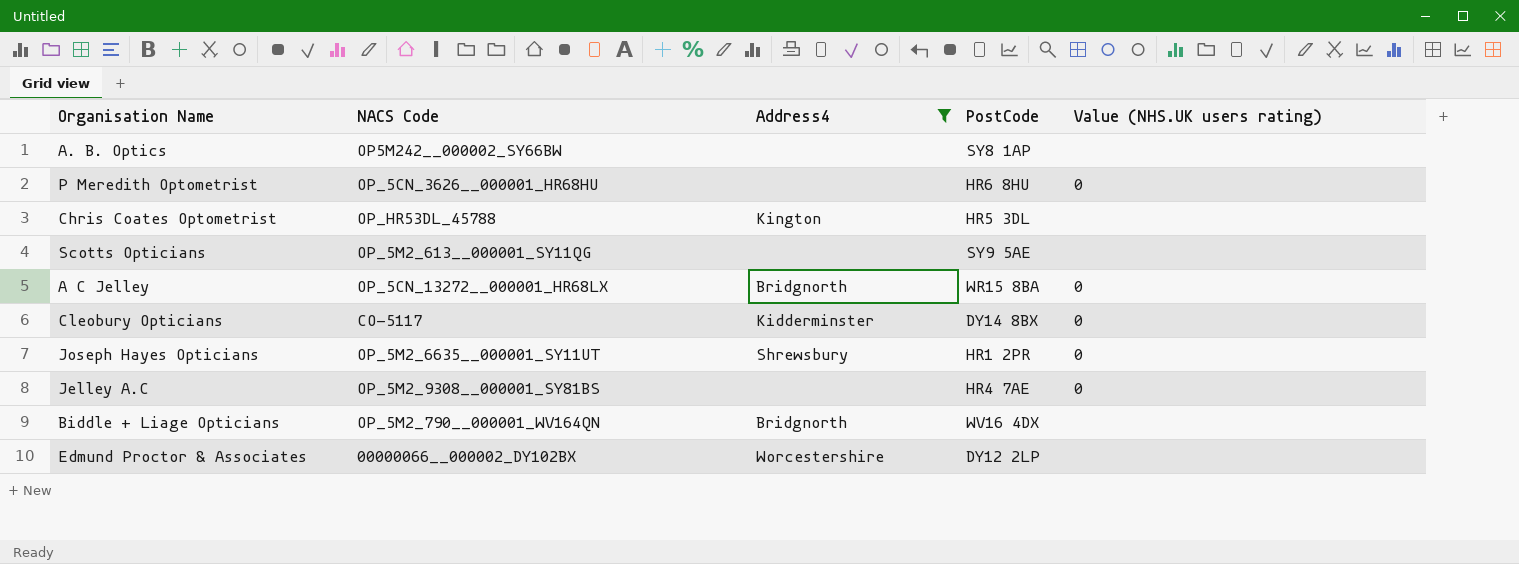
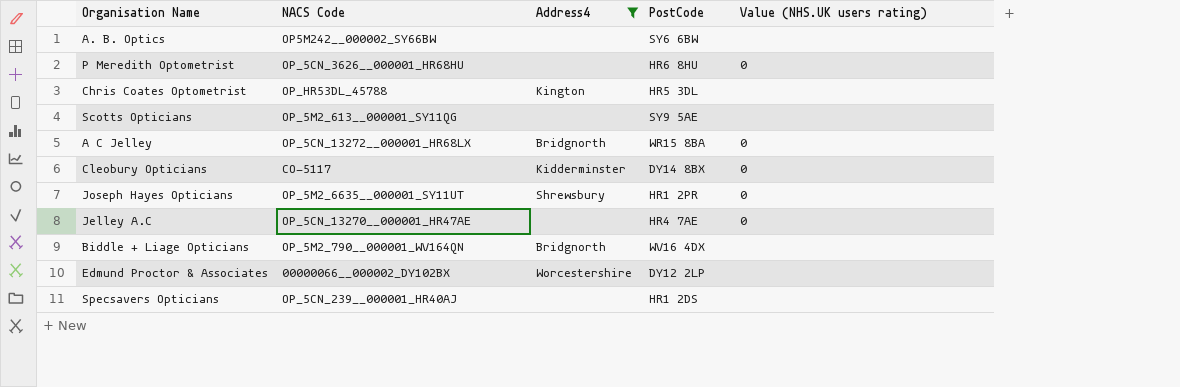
A. B. Optics | PostCode: SY8 1AP -> SY6 6BW
Jelley A.C | NACS Code: OP_5M2_9308__000001_SY81BS -> OP_5CN_13270__000001_HR47AE
row Specsavers Opticians: none -> OP_5CN_239__000001_HR40AJ | none | HR1 2DS | none

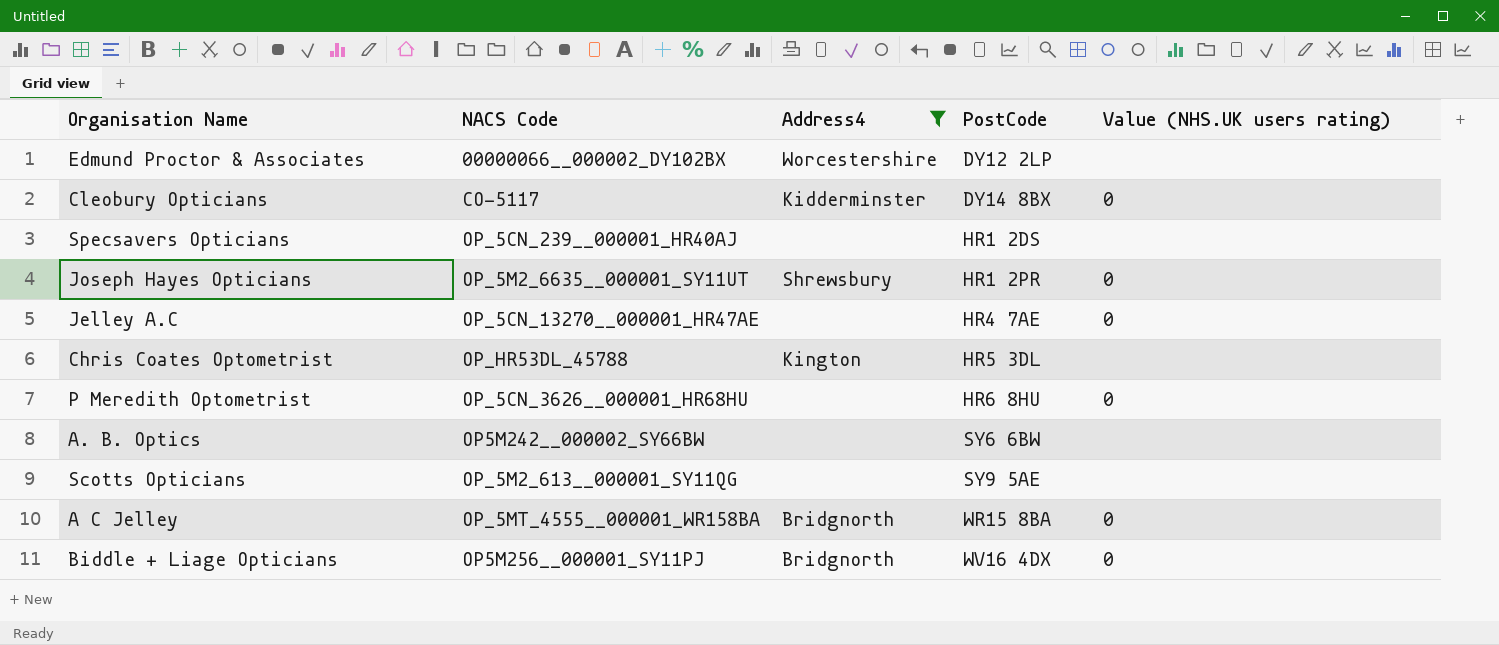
row order: none -> PostCode ascending
A C Jelley | NACS Code: OP_5CN_13272__000001_HR68LX -> OP_5MT_4555__000001_WR158BA
Biddle + Liage Opticians | NACS Code: OP_5M2_790__000001_WV164QN -> OP5M256__000001_SY11PJ
Biddle + Liage Opticians | Value (NHS.UK users rating): none -> 0

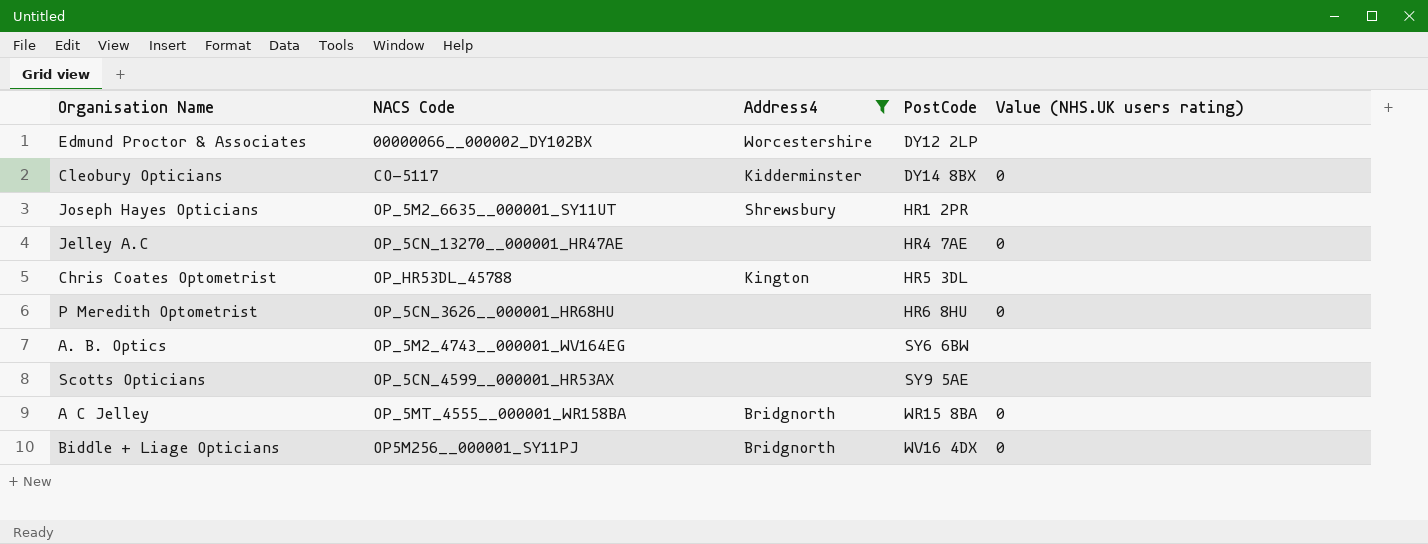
row Specsavers Opticians: OP_5CN_239__000001_HR40AJ | none | HR1 2DS | none -> none
Joseph Hayes Opticians | Value (NHS.UK users rating): 0 -> none
A. B. Optics | NACS Code: OP5M242__000002_SY66BW -> OP_5M2_4743__000001_WV164EG
Scotts Opticians | NACS Code: OP_5M2_613__000001_SY11QG -> OP_5CN_4599__000001_HR53AX

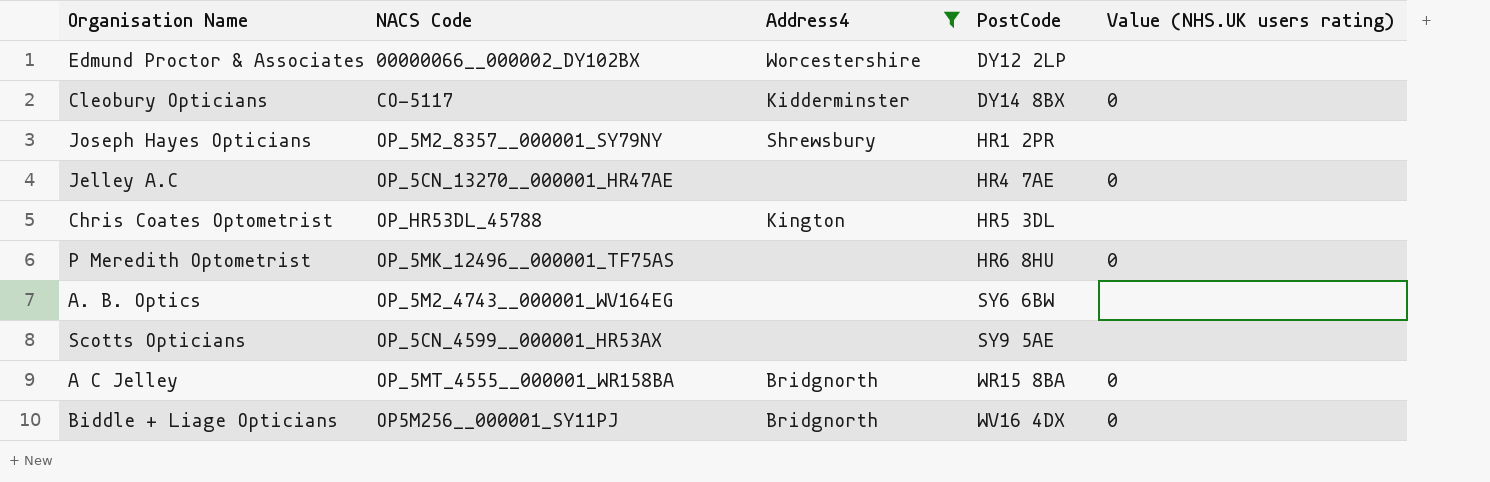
Joseph Hayes Opticians | NACS Code: OP_5M2_6635__000001_SY11UT -> OP_5M2_8357__000001_SY79NY
P Meredith Optometrist | NACS Code: OP_5CN_3626__000001_HR68HU -> OP_5MK_12496__000001_TF75AS

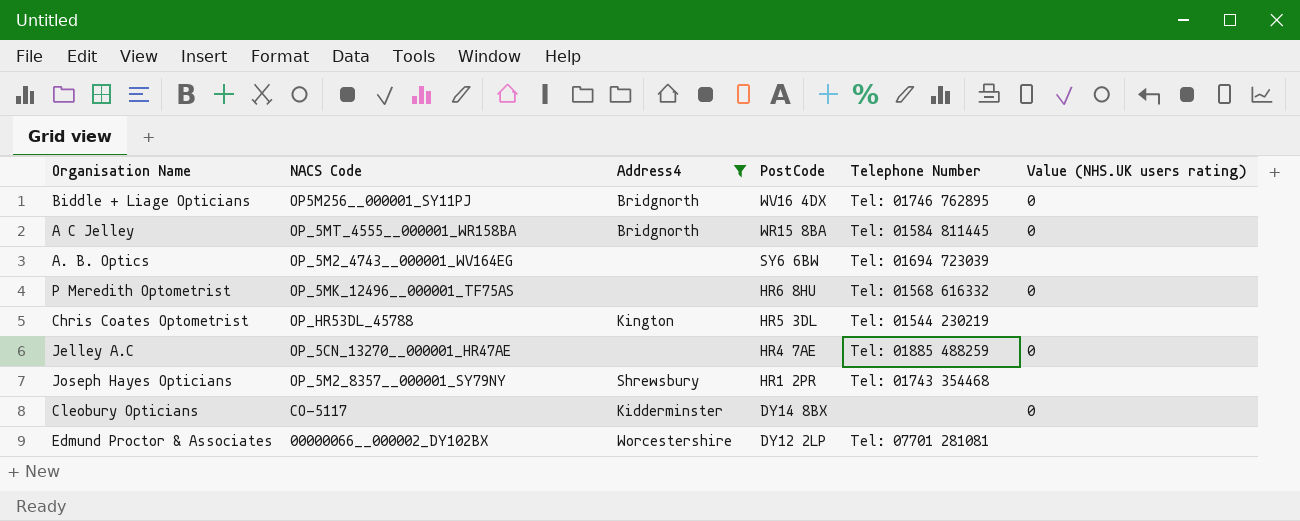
row order: PostCode ascending -> PostCode descending
column Telephone Number | position: none -> 5
row Scotts Opticians: OP_5CN_4599__000001_HR53AX | none | SY9 5AE | none -> none

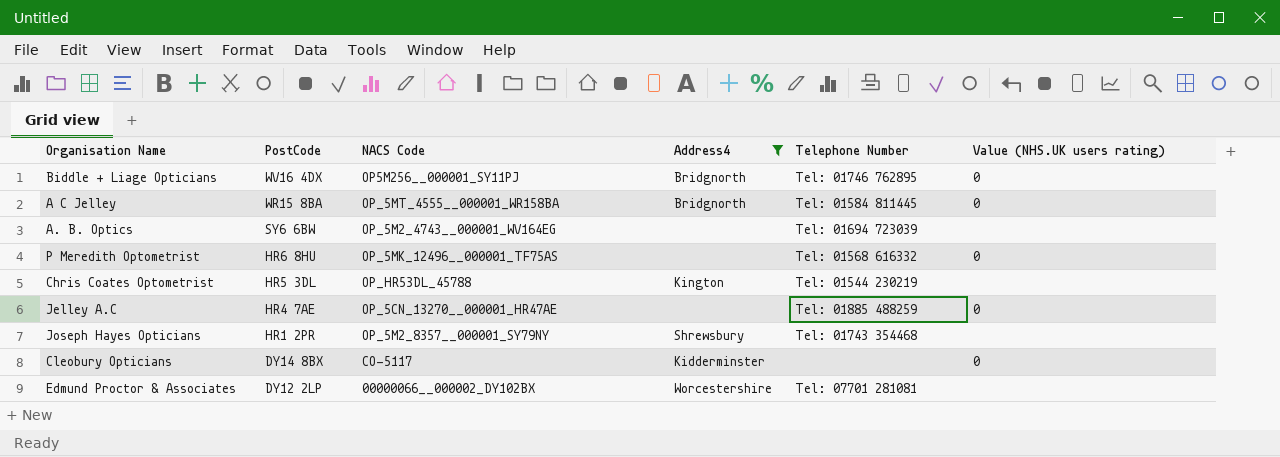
column PostCode | position: 4 -> 2

